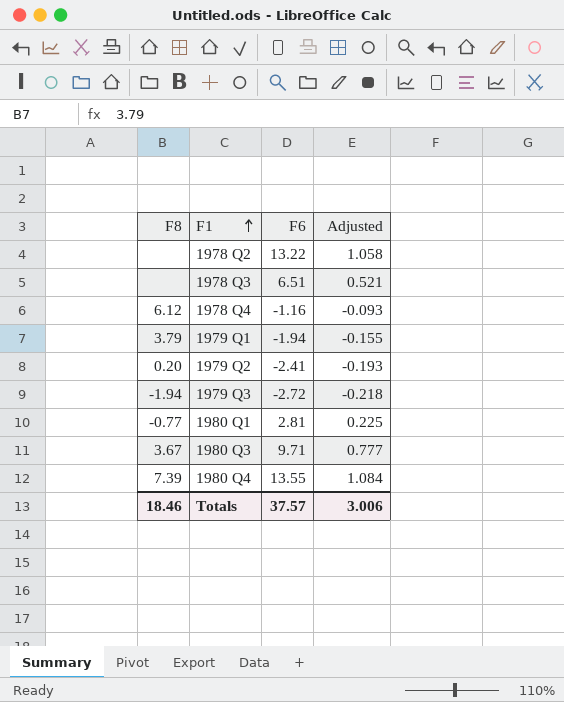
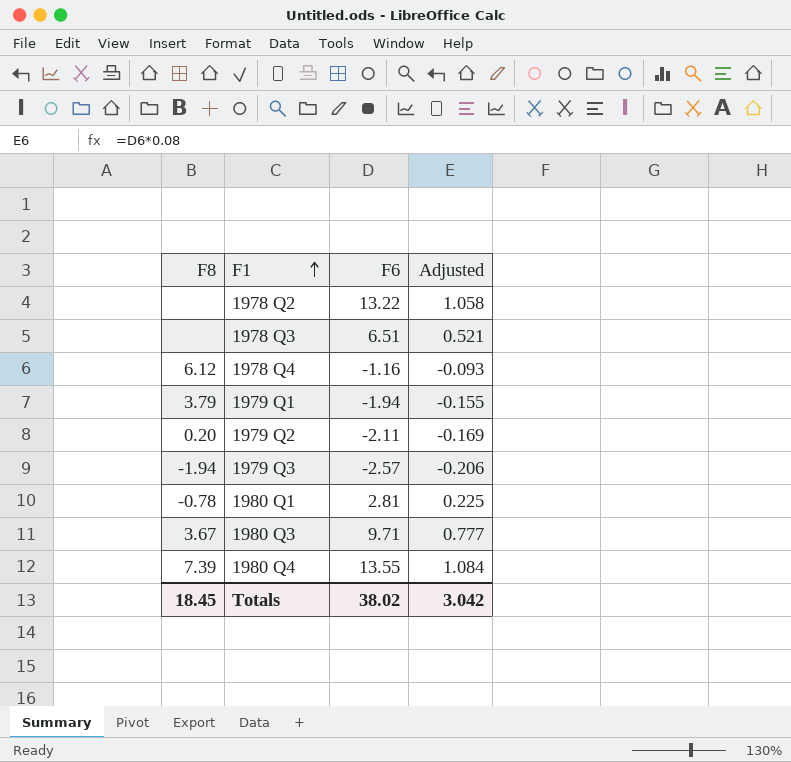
1979 Q2 | F6: -2.41 -> -2.11
1979 Q2 | Adjusted: -0.193 -> -0.169
1979 Q3 | F6: -2.72 -> -2.57
1979 Q3 | Adjusted: -0.218 -> -0.206
1980 Q1 | F8: -0.77 -> -0.78
Totals | F8: 18.46 -> 18.45
Totals | F6: 37.57 -> 38.02
Totals | Adjusted: 3.006 -> 3.042

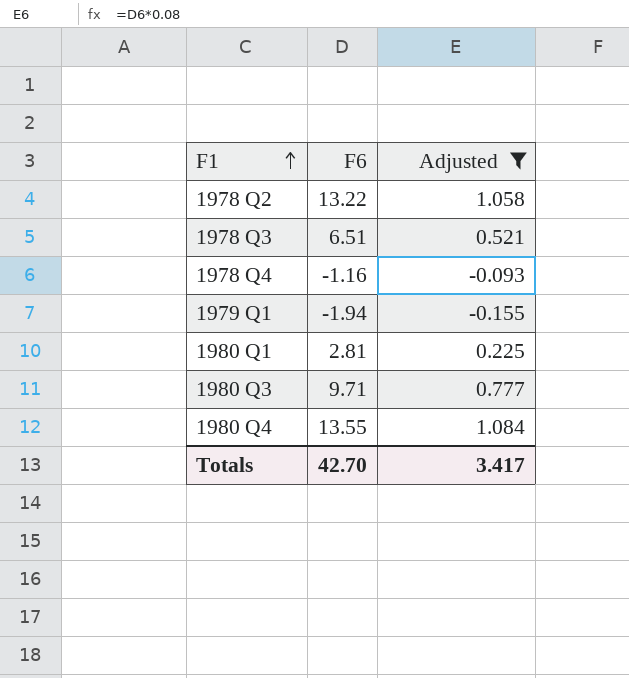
filter: none -> Adjusted >= -0.155
column F8 | position: 1 -> none
Totals | F6: 38.02 -> 42.70
Totals | Adjusted: 3.042 -> 3.417

